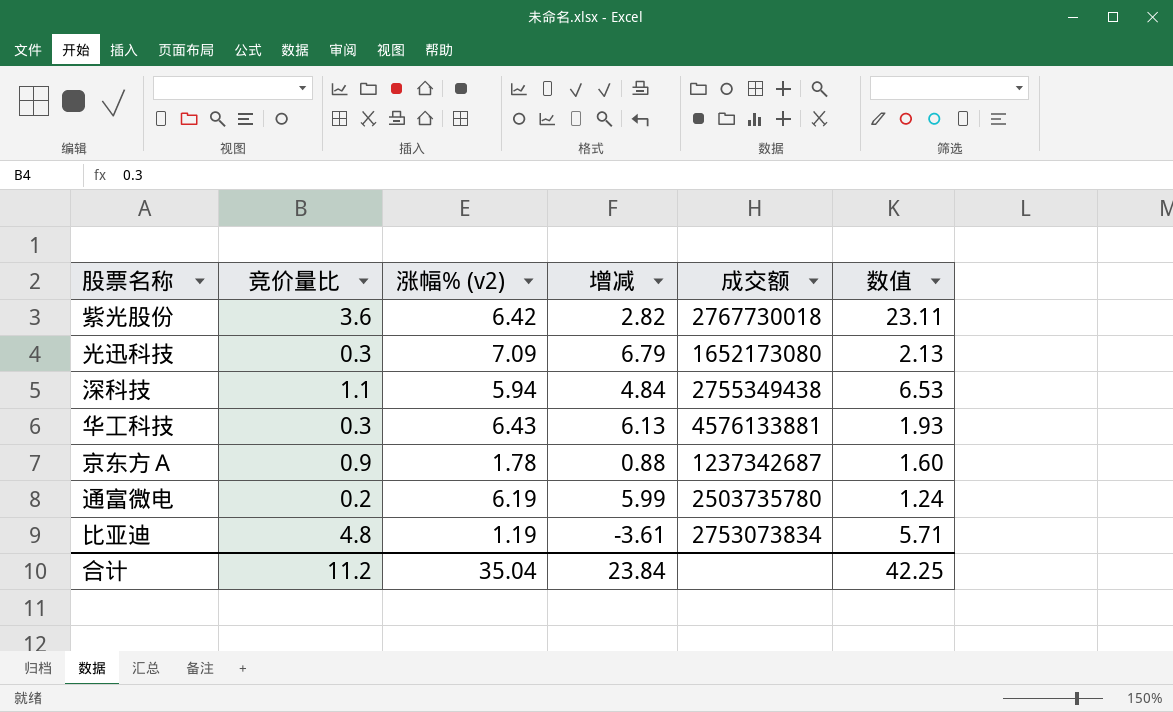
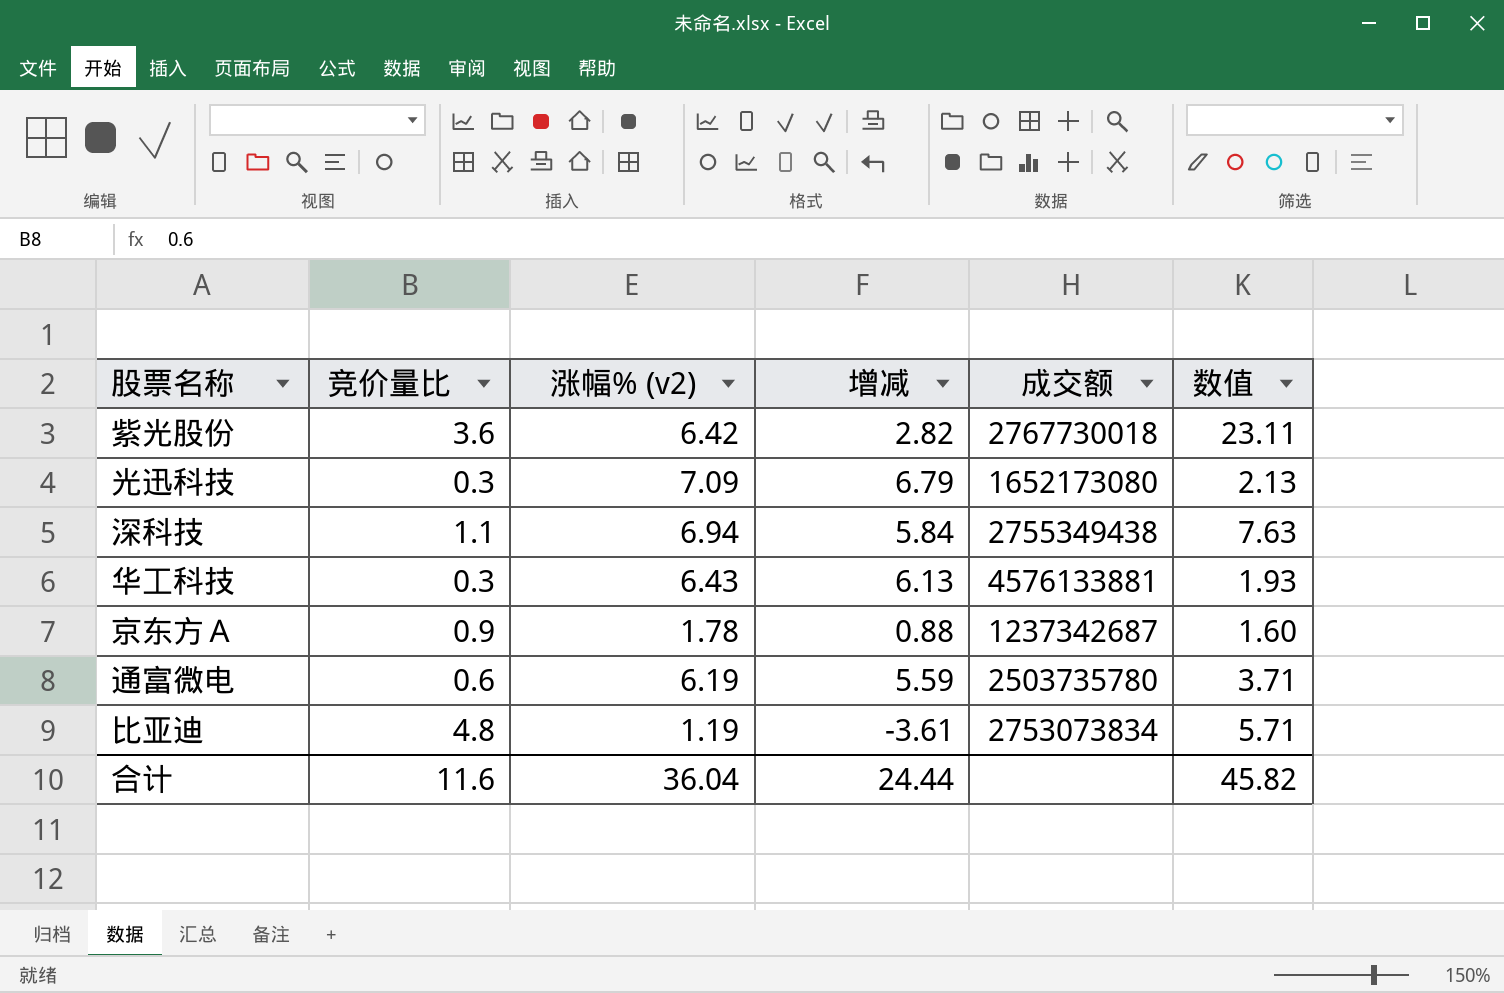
深科技 | 涨幅% (v2): 5.94 -> 6.94
深科技 | 增减: 4.84 -> 5.84
深科技 | 数值: 6.53 -> 7.63
通富微电 | 竞价量比: 0.2 -> 0.6
通富微电 | 增减: 5.99 -> 5.59
通富微电 | 数值: 1.24 -> 3.71
合计 | 竞价量比: 11.2 -> 11.6
合计 | 涨幅% (v2): 35.04 -> 36.04
合计 | 增减: 23.84 -> 24.44
合计 | 数值: 42.25 -> 45.82

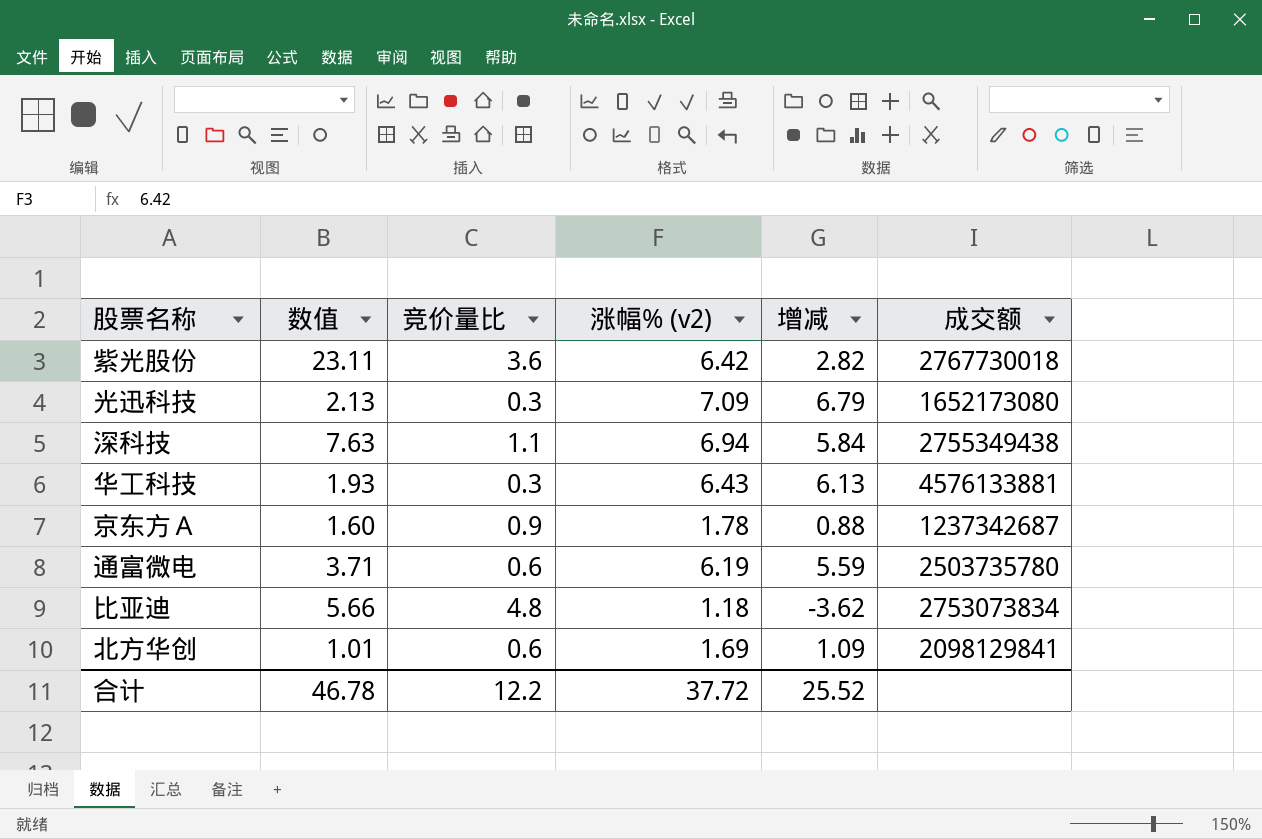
column 数值 | position: 6 -> 2
比亚迪 | 数值: 5.71 -> 5.66
比亚迪 | 涨幅% (v2): 1.19 -> 1.18
比亚迪 | 增减: -3.61 -> -3.62
row 北方华创: none -> 1.01 | 0.6 | 1.69 | 1.09 | 2098129841
合计 | 数值: 45.82 -> 46.78
合计 | 竞价量比: 11.6 -> 12.2
合计 | 涨幅% (v2): 36.04 -> 37.72
合计 | 增减: 24.44 -> 25.52

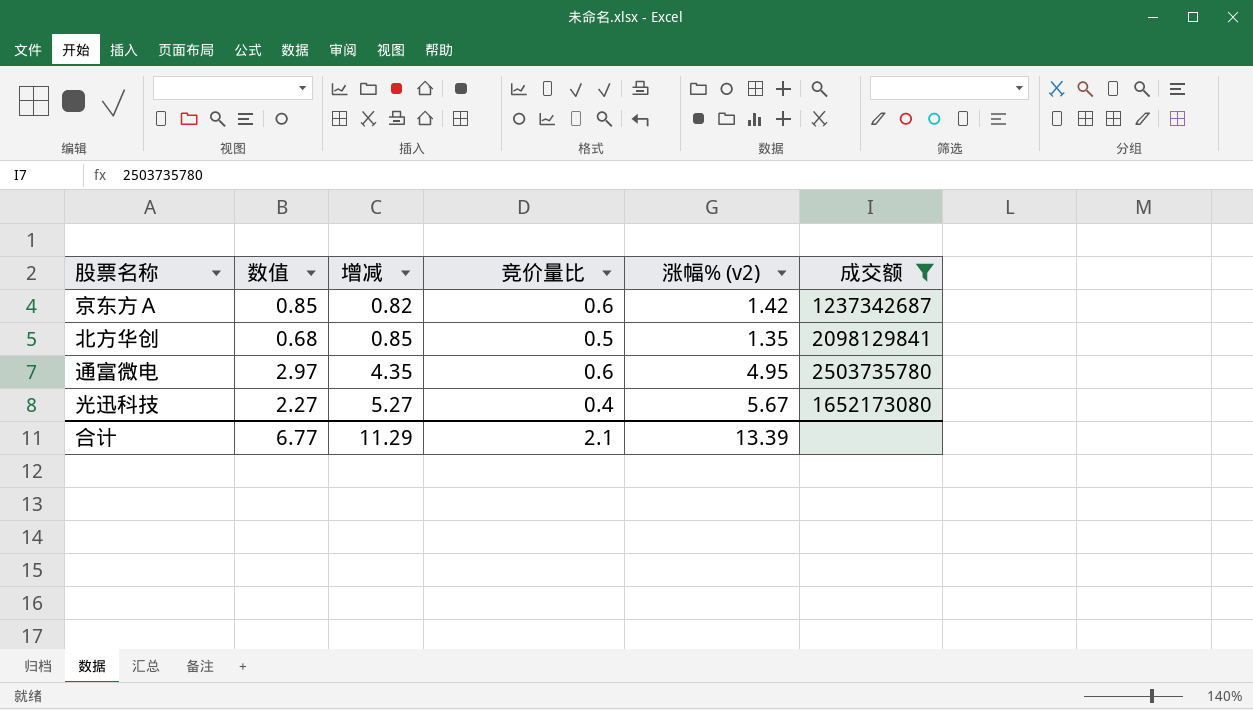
filter: none -> 成交额 <= 2503735780
row order: none -> 增减 ascending
column 增减 | position: 5 -> 3
京东方Ａ | 数值: 1.60 -> 0.85
京东方Ａ | 增减: 0.88 -> 0.82
京东方Ａ | 竞价量比: 0.9 -> 0.6
京东方Ａ | 涨幅% (v2): 1.78 -> 1.42
北方华创 | 数值: 1.01 -> 0.68
北方华创 | 增减: 1.09 -> 0.85
北方华创 | 竞价量比: 0.6 -> 0.5
北方华创 | 涨幅% (v2): 1.69 -> 1.35
通富微电 | 数值: 3.71 -> 2.97
通富微电 | 增减: 5.59 -> 4.35
通富微电 | 涨幅% (v2): 6.19 -> 4.95
光迅科技 | 数值: 2.13 -> 2.27
光迅科技 | 增减: 6.79 -> 5.27
光迅科技 | 竞价量比: 0.3 -> 0.4
光迅科技 | 涨幅% (v2): 7.09 -> 5.67
合计 | 数值: 46.78 -> 6.77
合计 | 增减: 25.52 -> 11.29
合计 | 竞价量比: 12.2 -> 2.1
合计 | 涨幅% (v2): 37.72 -> 13.39

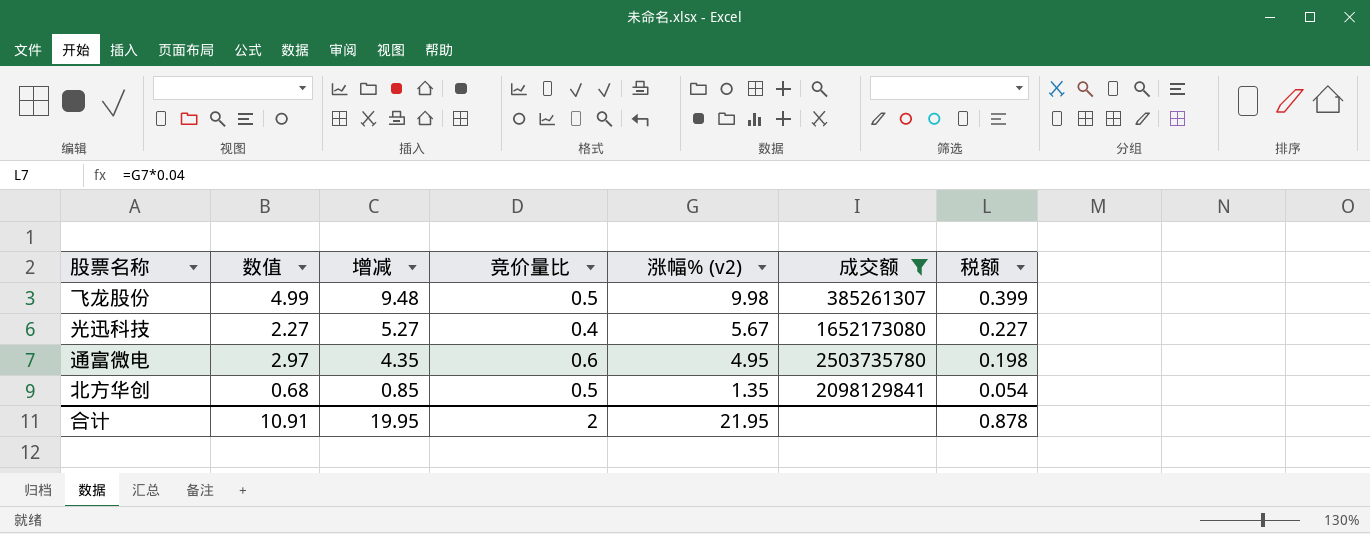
row order: 增减 ascending -> 增减 descending
column 税额 | formula: none -> [涨幅% (v2)] * 0.04
row 京东方Ａ: 0.85 | 0.82 | 0.6 | 1.42 | 1237342687 -> none
row 飞龙股份: none -> 4.99 | 9.48 | 0.5 | 9.98 | 385261307 | 0.399
合计 | 数值: 6.77 -> 10.91
合计 | 增减: 11.29 -> 19.95
合计 | 竞价量比: 2.1 -> 2
合计 | 涨幅% (v2): 13.39 -> 21.95

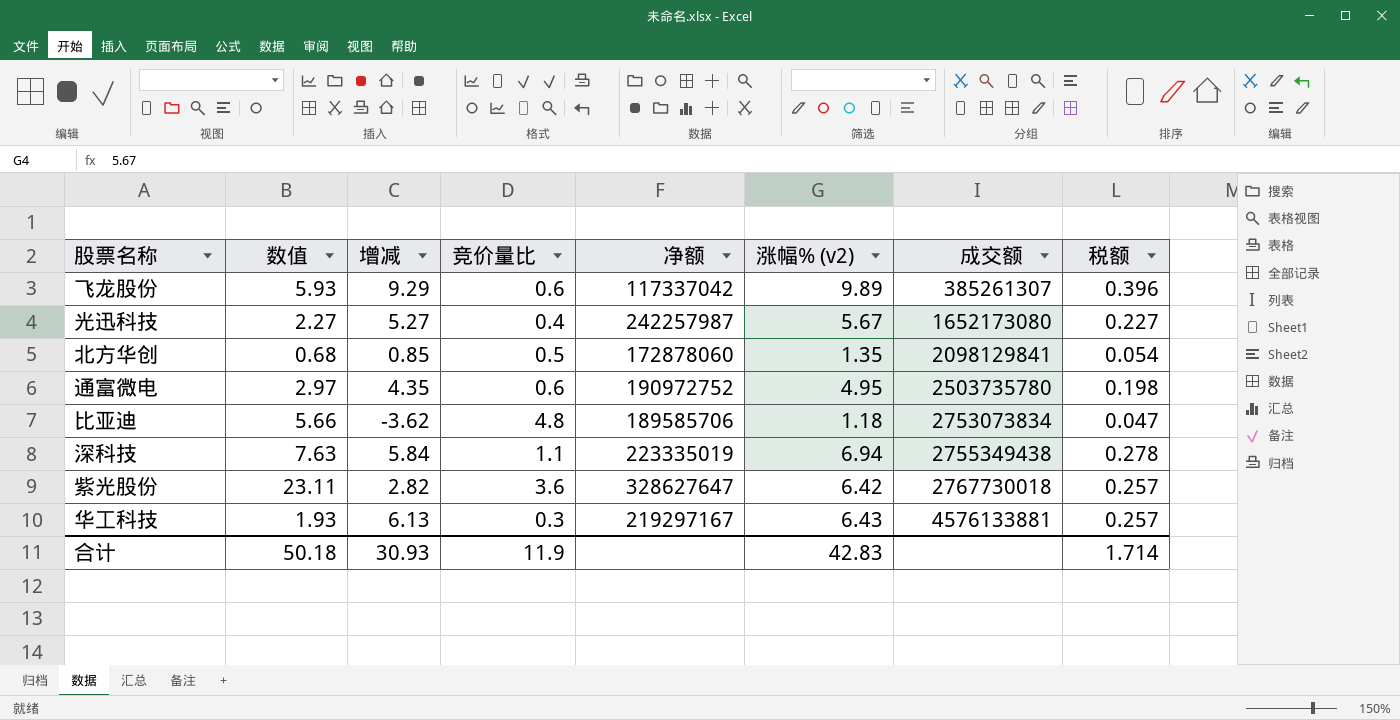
filter: 成交额 <= 2503735780 -> none
row order: 增减 descending -> 成交额 ascending
column 净额 | position: none -> 5
飞龙股份 | 数值: 4.99 -> 5.93
飞龙股份 | 增减: 9.48 -> 9.29
飞龙股份 | 竞价量比: 0.5 -> 0.6
飞龙股份 | 涨幅% (v2): 9.98 -> 9.89
飞龙股份 | 税额: 0.399 -> 0.396
合计 | 数值: 10.91 -> 50.18
合计 | 增减: 19.95 -> 30.93
合计 | 竞价量比: 2 -> 11.9
合计 | 涨幅% (v2): 21.95 -> 42.83
合计 | 税额: 0.878 -> 1.714

